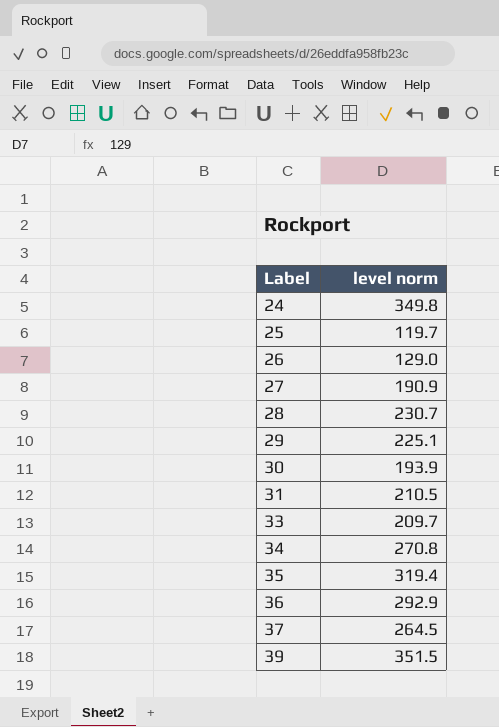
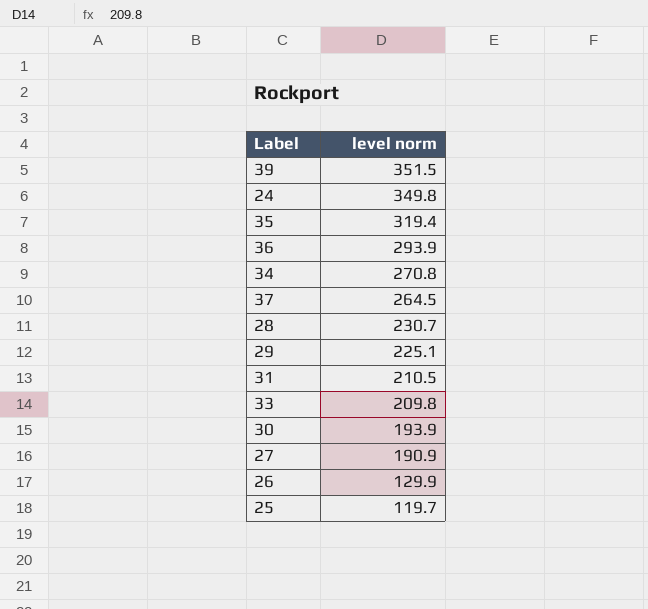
row order: Label ascending -> level norm descending
36 | level norm: 292.9 -> 293.9
33 | level norm: 209.7 -> 209.8
26 | level norm: 129.0 -> 129.9

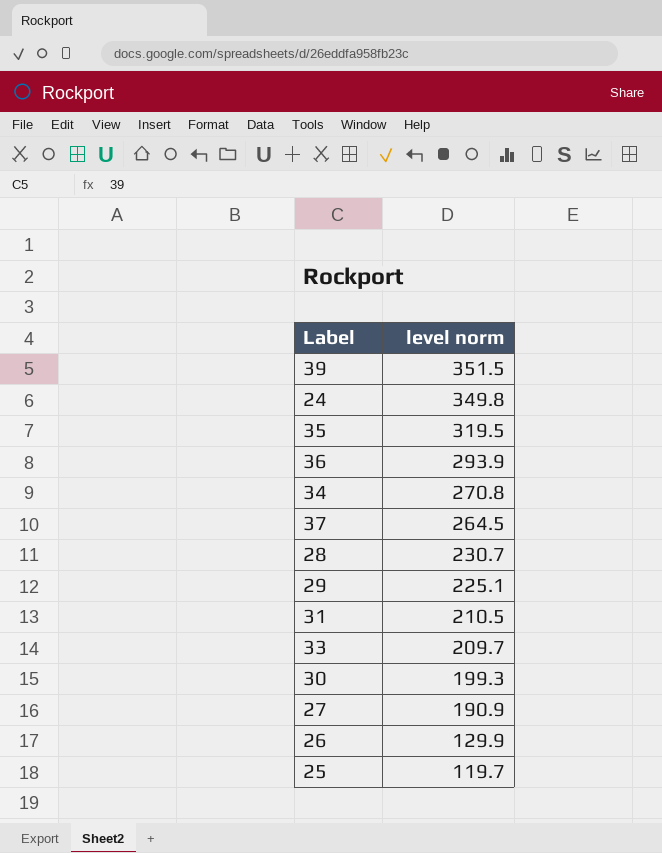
35 | level norm: 319.4 -> 319.5
33 | level norm: 209.8 -> 209.7
30 | level norm: 193.9 -> 199.3

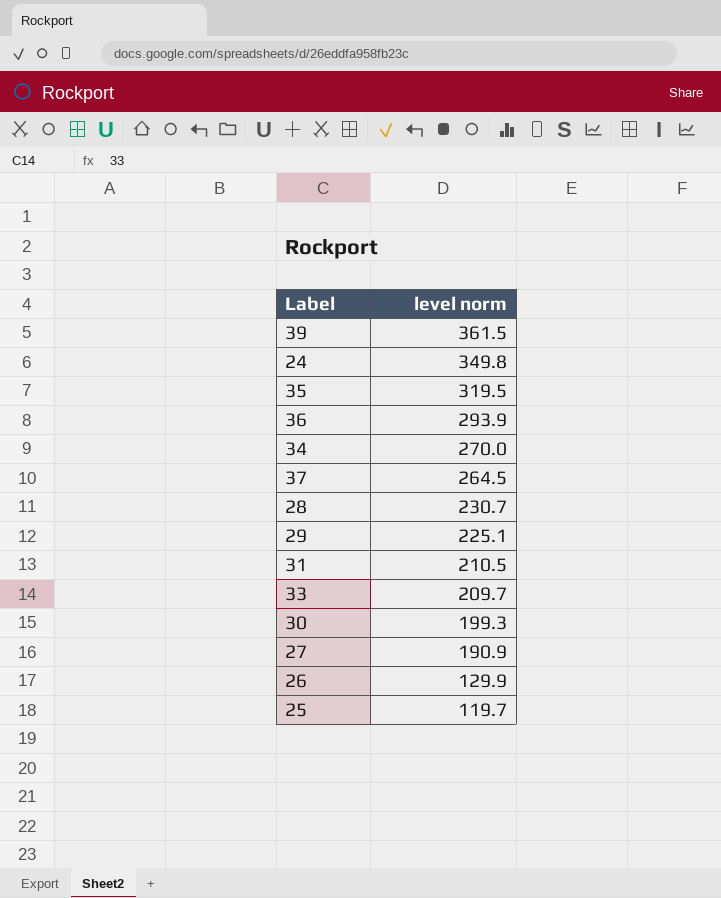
39 | level norm: 351.5 -> 361.5
34 | level norm: 270.8 -> 270.0

